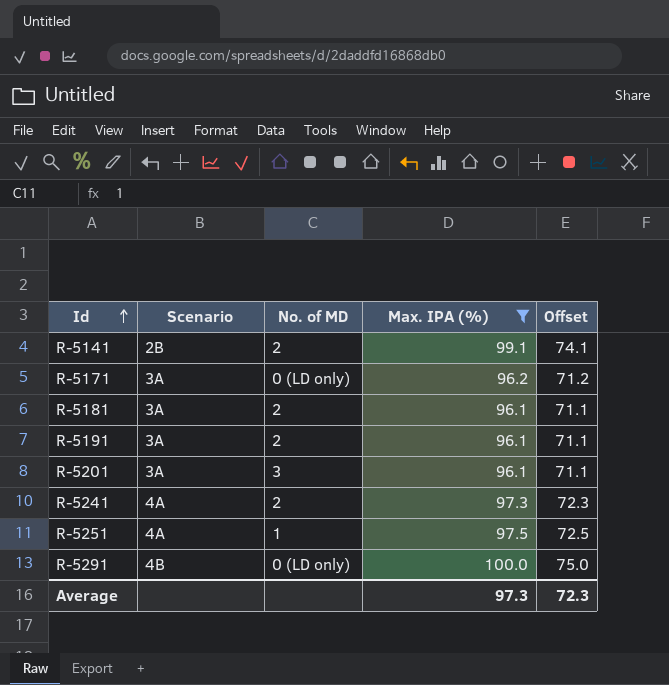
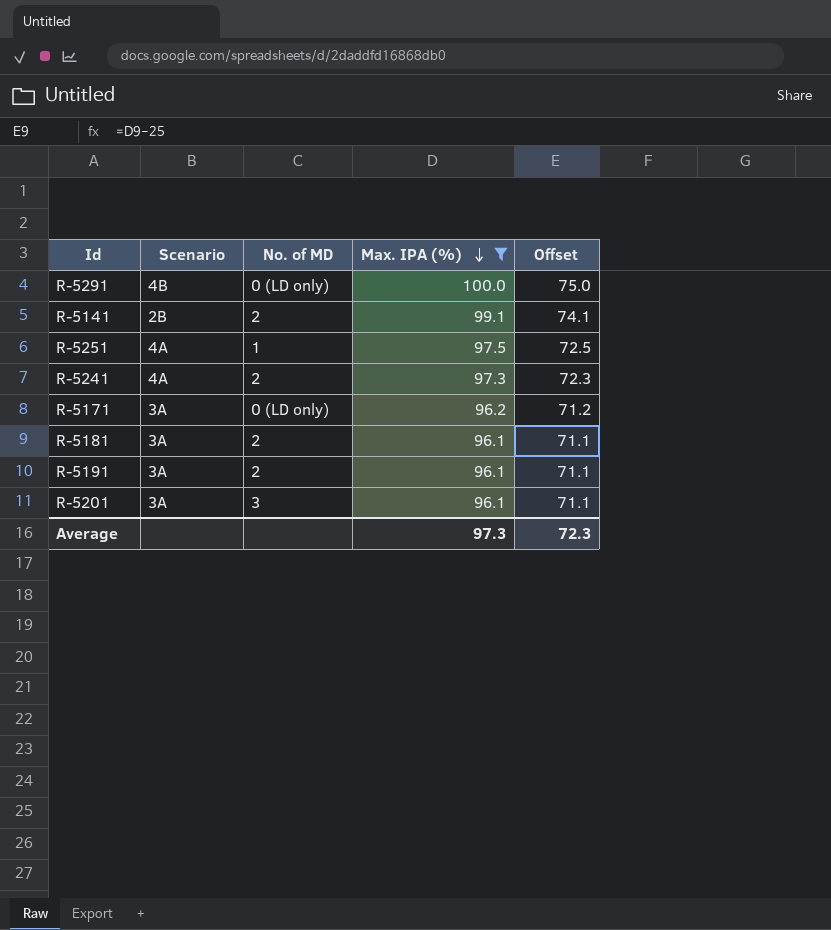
row order: Id ascending -> Max. IPA (%) descending

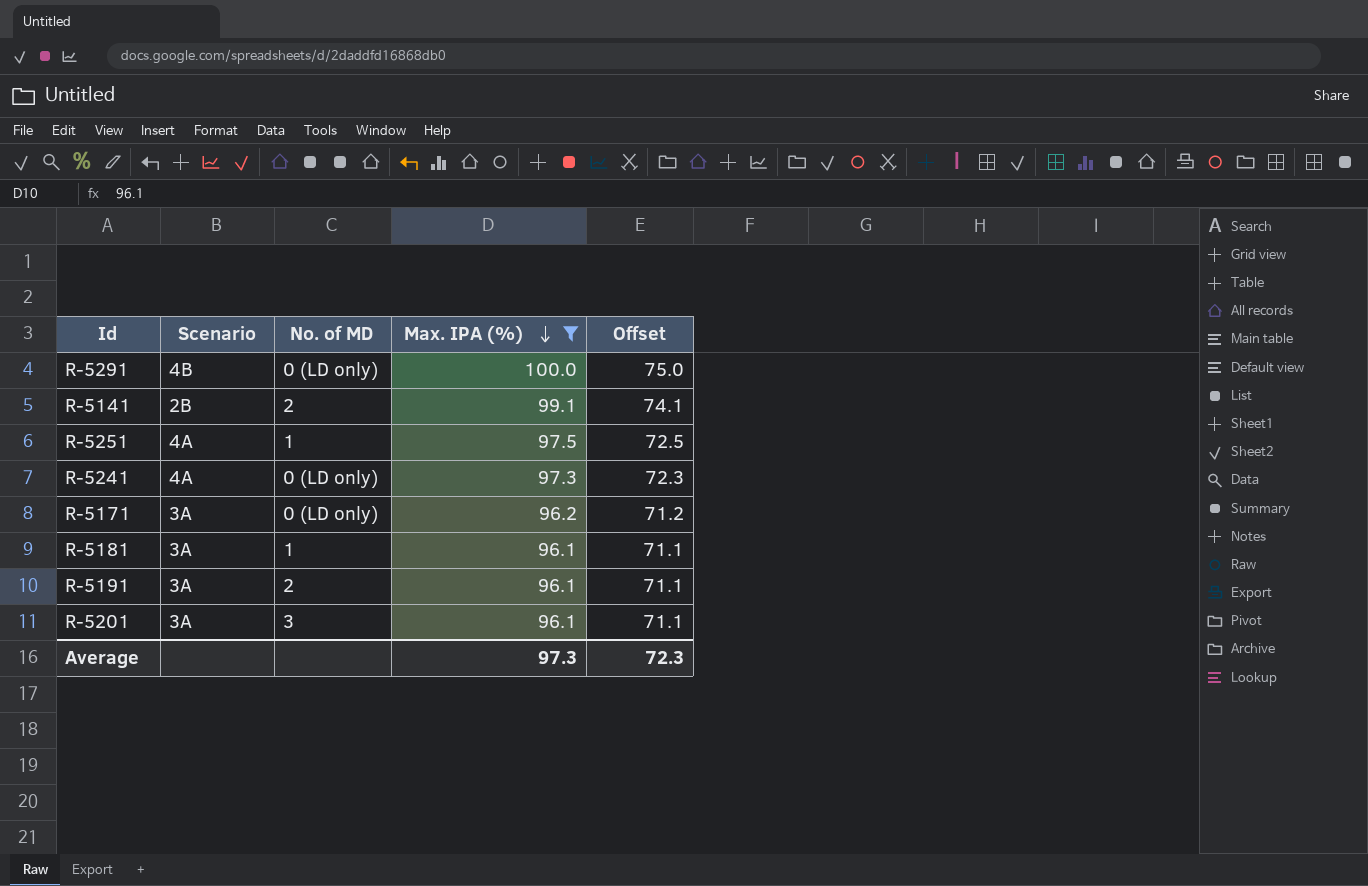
R-5241 | No. of MD: 2 -> 0 (LD only)
R-5181 | No. of MD: 2 -> 1

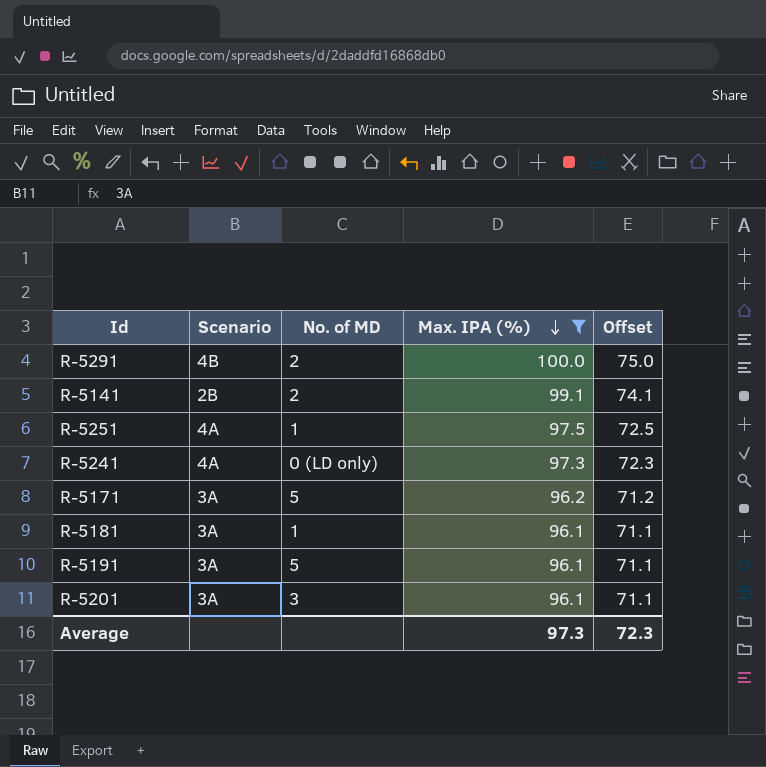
R-5291 | No. of MD: 0 (LD only) -> 2
R-5171 | No. of MD: 0 (LD only) -> 5
R-5191 | No. of MD: 2 -> 5

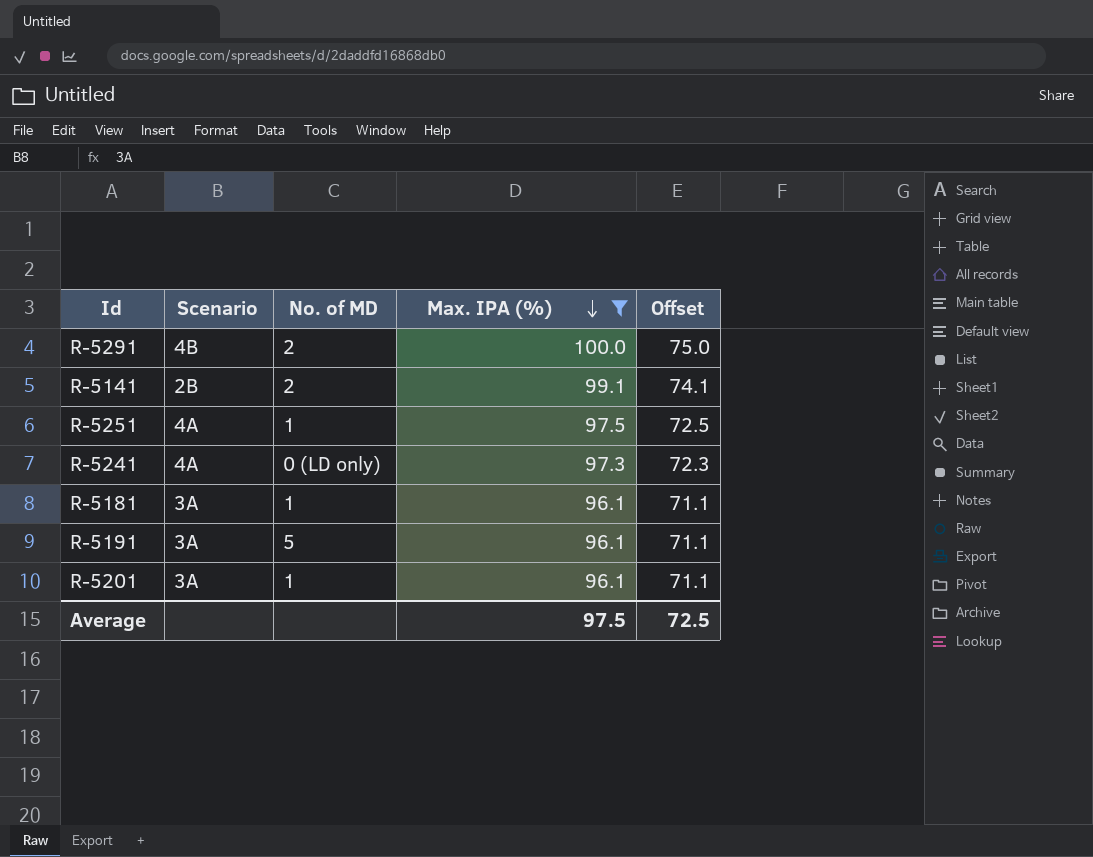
row R-5171: 3A | 5 | 96.2 | 71.2 -> none
R-5201 | No. of MD: 3 -> 1
Average | Max. IPA (%): 97.3 -> 97.5
Average | Offset: 72.3 -> 72.5

